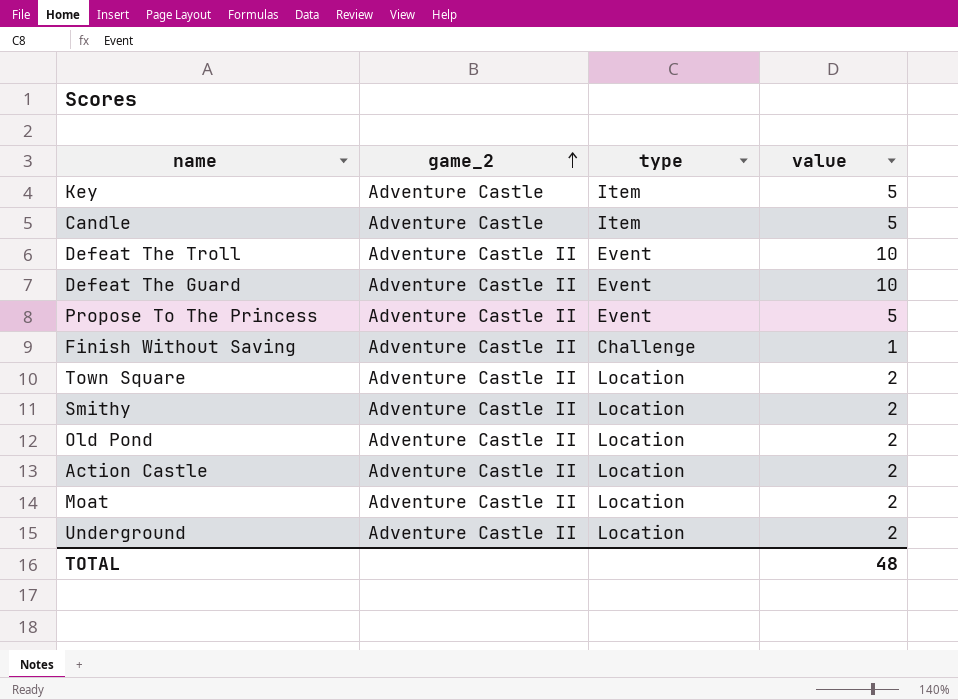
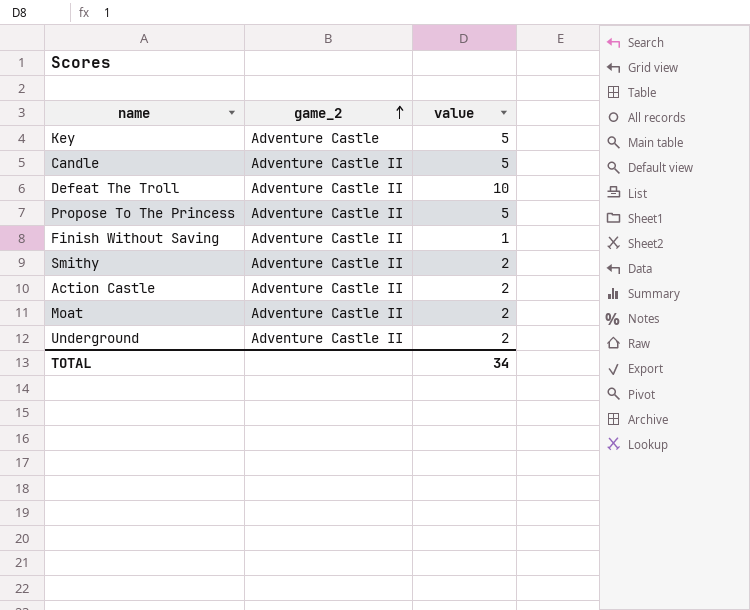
column type | position: 3 -> none
row Defeat The Guard: Adventure Castle II | Event | 10 -> none
row Town Square: Adventure Castle II | Location | 2 -> none
row Old Pond: Adventure Castle II | Location | 2 -> none
Candle | game_2: Adventure Castle -> Adventure Castle II
TOTAL | value: 48 -> 34

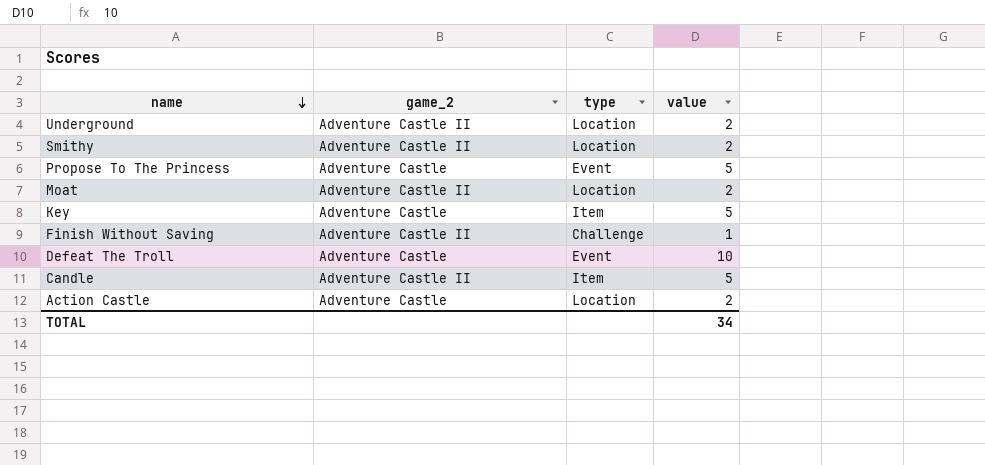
row order: game_2 ascending -> name descending
column type | position: none -> 3
Propose To The Princess | game_2: Adventure Castle II -> Adventure Castle
Defeat The Troll | game_2: Adventure Castle II -> Adventure Castle
Action Castle | game_2: Adventure Castle II -> Adventure Castle

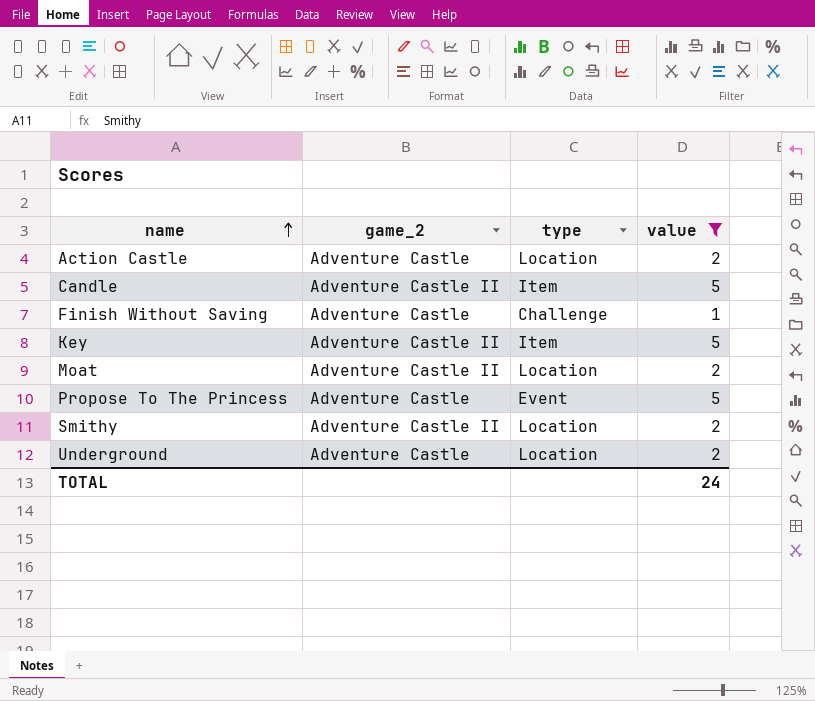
filter: none -> value != 10
row order: name descending -> name ascending
Finish Without Saving | game_2: Adventure Castle II -> Adventure Castle
Key | game_2: Adventure Castle -> Adventure Castle II
Underground | game_2: Adventure Castle II -> Adventure Castle
TOTAL | value: 34 -> 24

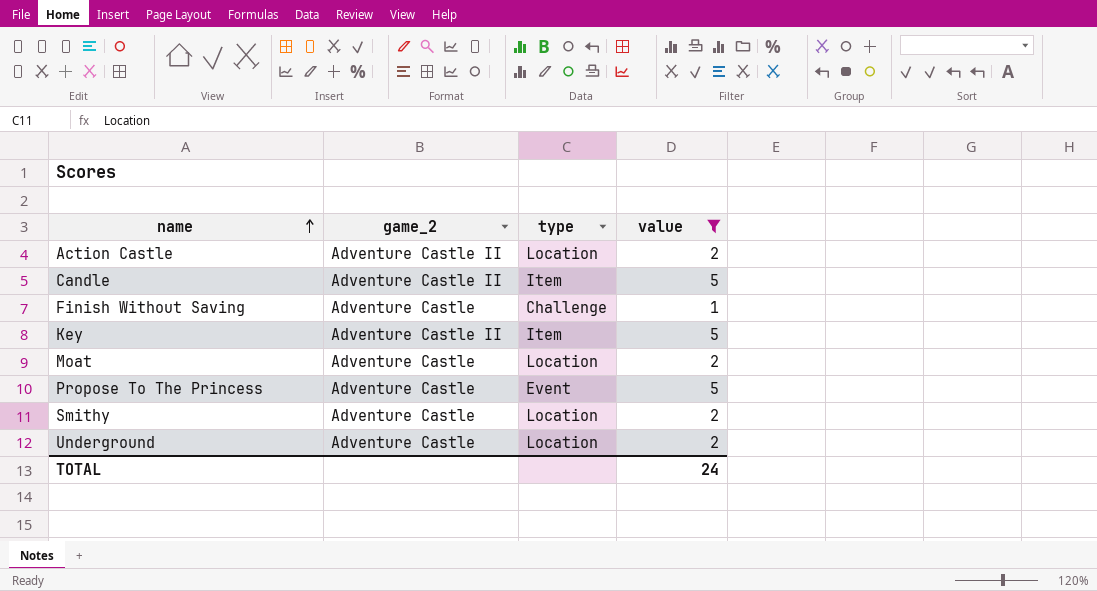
Action Castle | game_2: Adventure Castle -> Adventure Castle II
Moat | game_2: Adventure Castle II -> Adventure Castle
Smithy | game_2: Adventure Castle II -> Adventure Castle

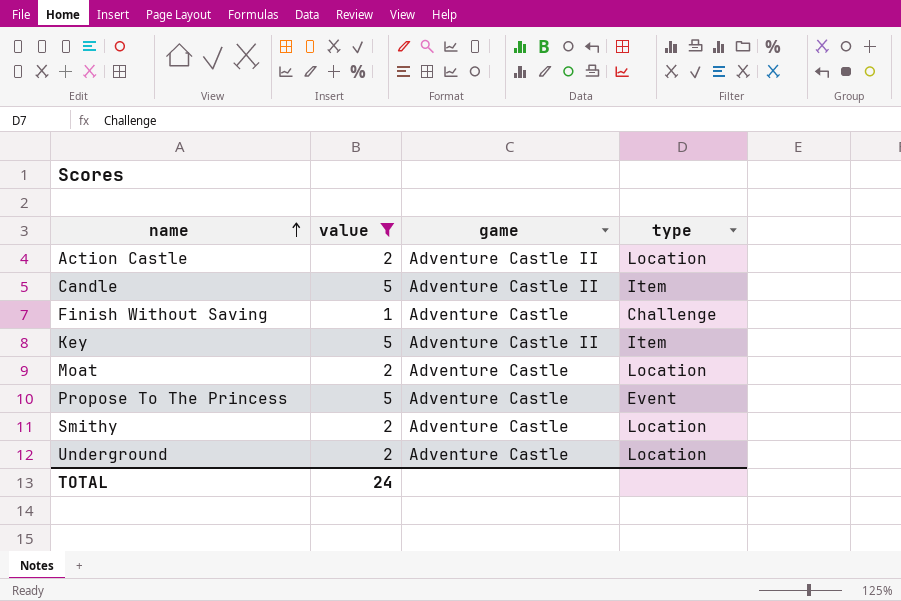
column value | position: 4 -> 2
column name: game_2 -> game

